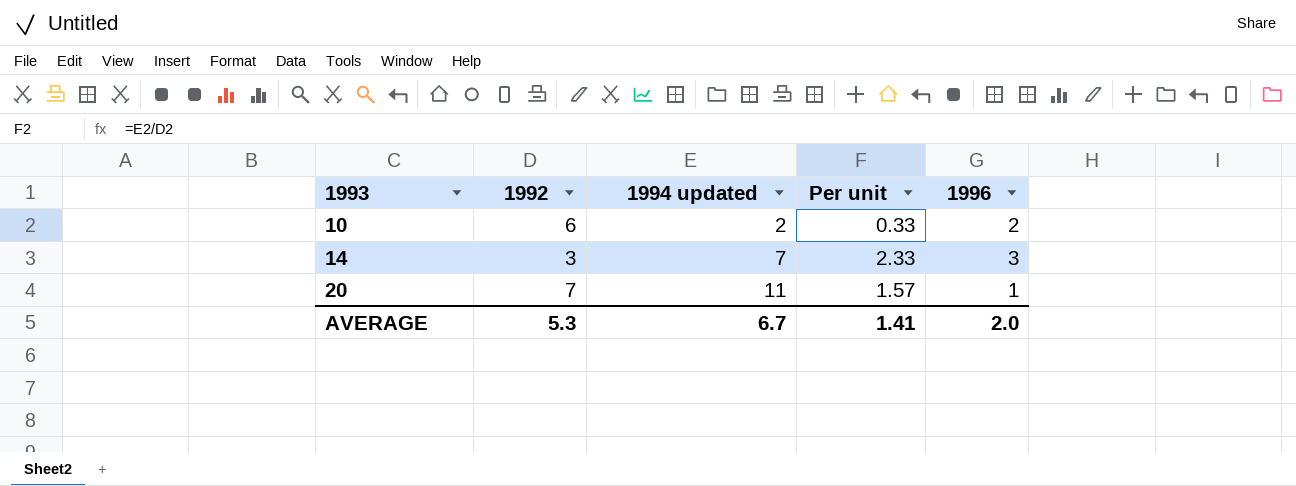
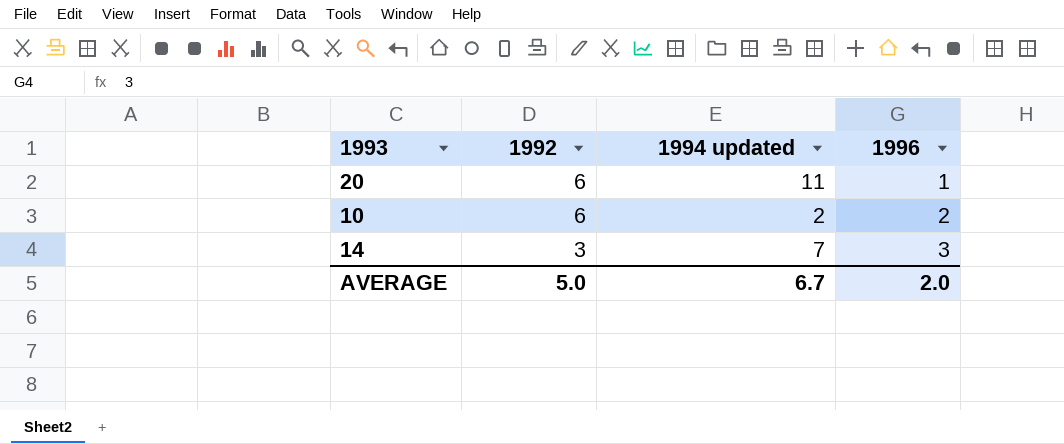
row order: 1993 ascending -> 1992 descending
column Per unit | formula: [1994 updated] / [1992] -> none
20 | 1992: 7 -> 6
AVERAGE | 1992: 5.3 -> 5.0

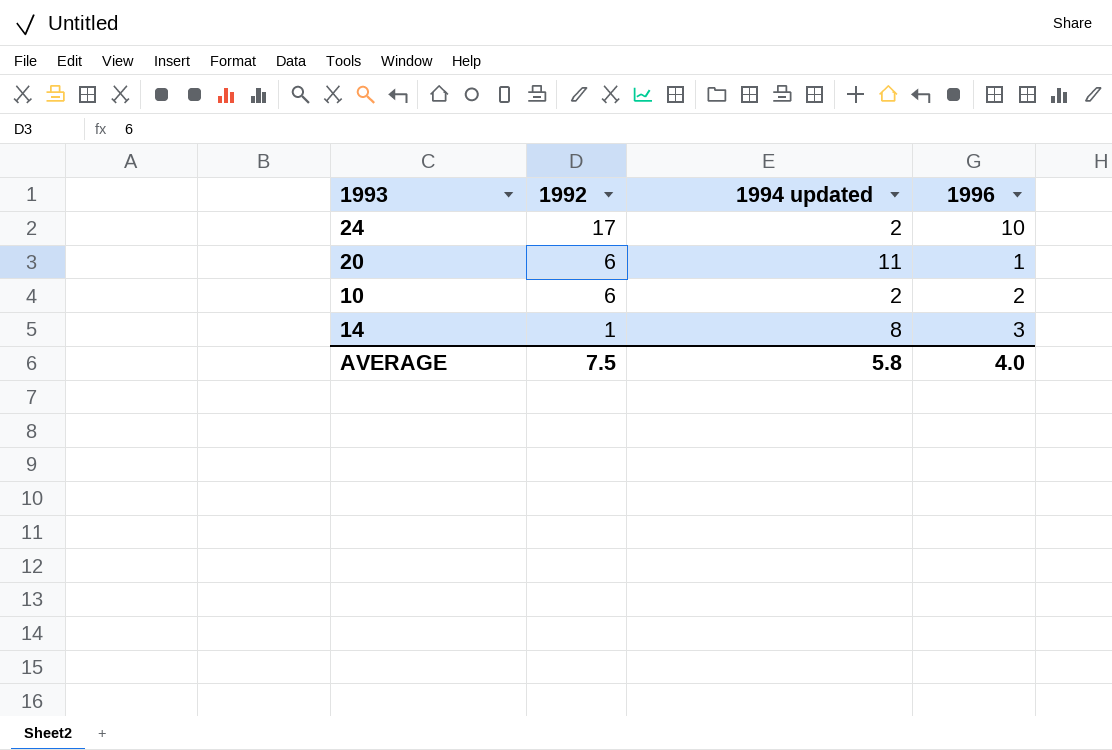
row 24: none -> 17 | 2 | 10
14 | 1992: 3 -> 1
14 | 1994 updated: 7 -> 8
AVERAGE | 1992: 5.0 -> 7.5
AVERAGE | 1994 updated: 6.7 -> 5.8
AVERAGE | 1996: 2.0 -> 4.0

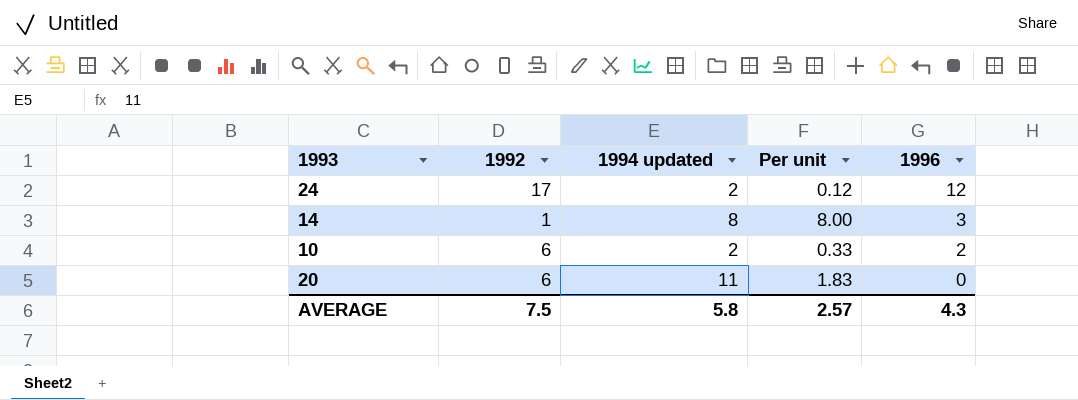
row order: 1992 descending -> 1996 descending
column Per unit | formula: none -> [1994 updated] / [1992]
24 | 1996: 10 -> 12
20 | 1996: 1 -> 0
AVERAGE | 1996: 4.0 -> 4.3

